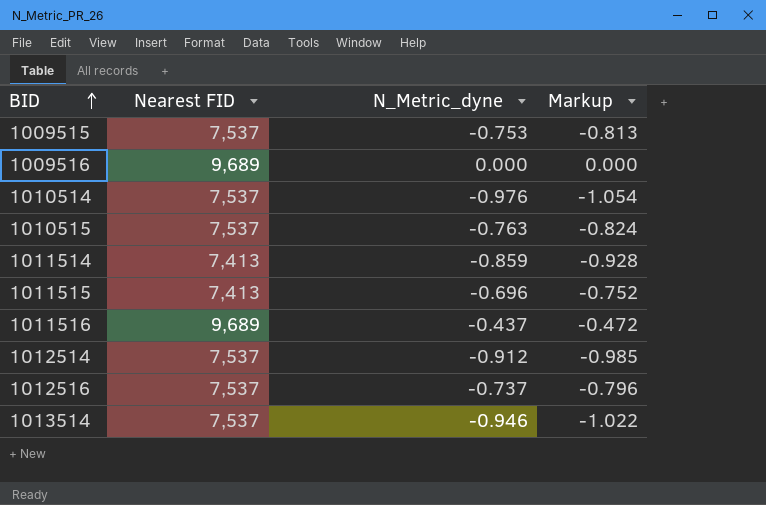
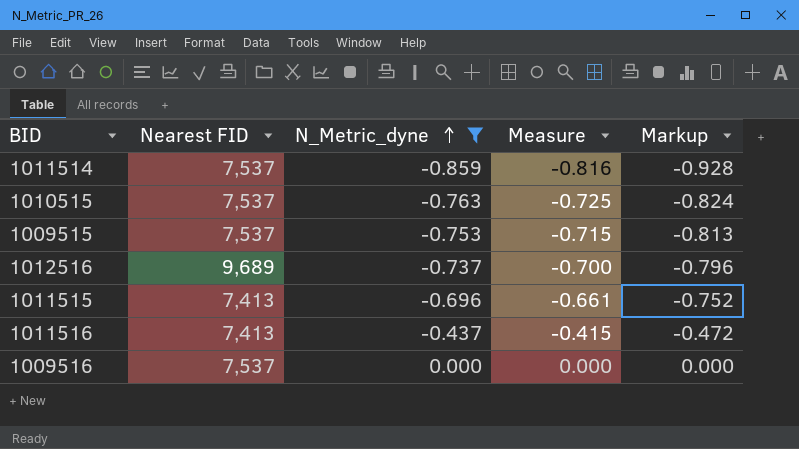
filter: none -> N_Metric_dyne >= -0.859
row order: BID ascending -> N_Metric_dyne ascending
column Measure | formula: none -> [N_Metric_dyne] * 0.95
1011514 | Nearest FID: 7,413 -> 7,537
1012516 | Nearest FID: 7,537 -> 9,689
1011516 | Nearest FID: 9,689 -> 7,413
1009516 | Nearest FID: 9,689 -> 7,537

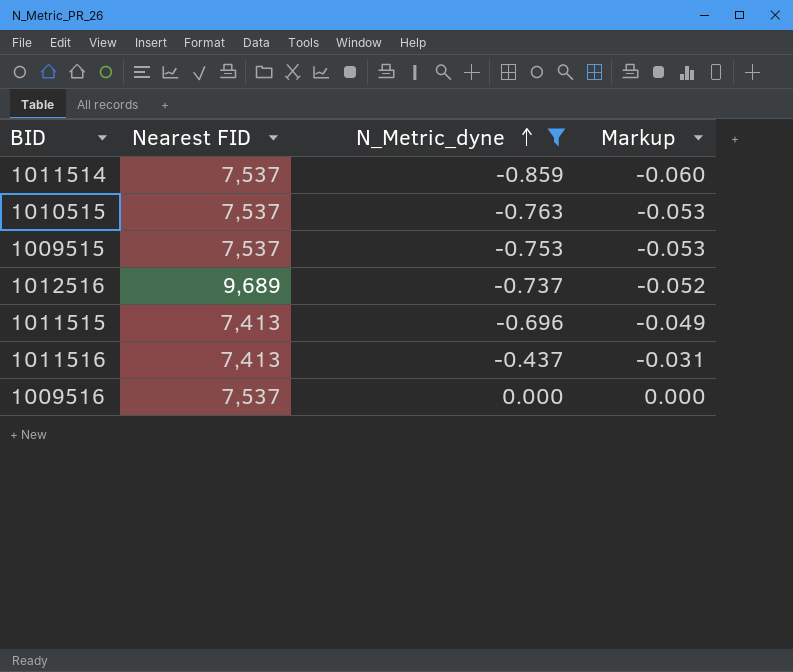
column Measure | formula: [N_Metric_dyne] * 0.95 -> none
column Markup | formula: [N_Metric_dyne] * 1.08 -> [N_Metric_dyne] * 0.07

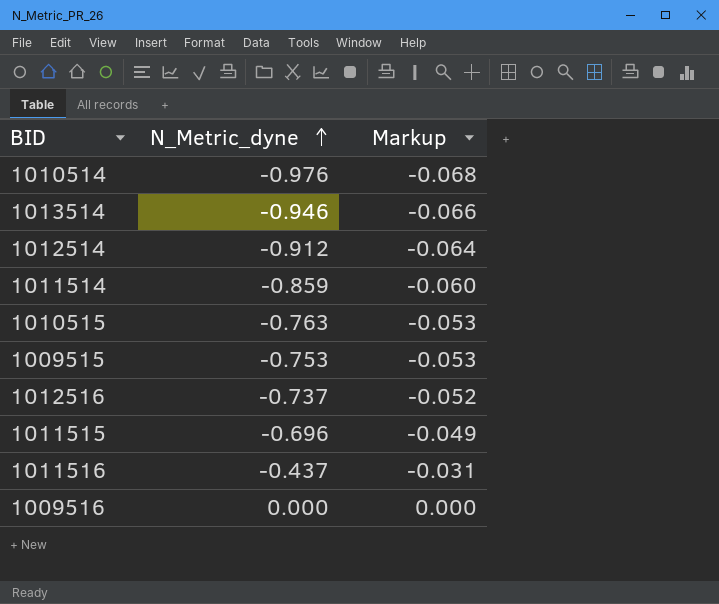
filter: N_Metric_dyne >= -0.859 -> none
column Nearest FID | position: 2 -> none

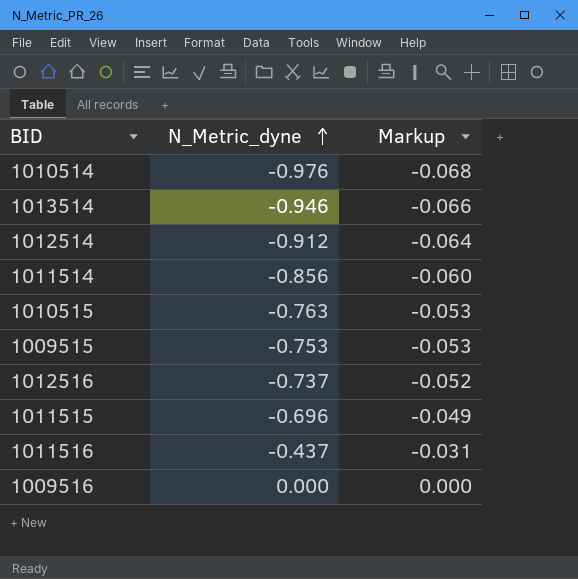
1011514 | N_Metric_dyne: -0.859 -> -0.856

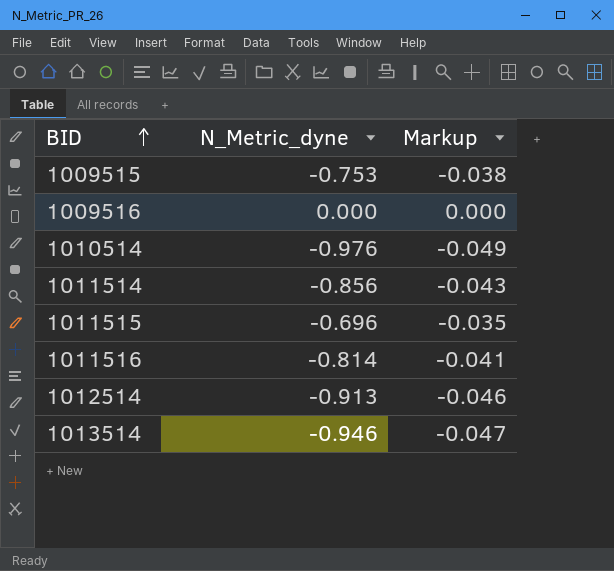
row order: N_Metric_dyne ascending -> BID ascending
column Markup | formula: [N_Metric_dyne] * 0.07 -> [N_Metric_dyne] * 0.05
row 1010515: -0.763 | -0.053 -> none
row 1012516: -0.737 | -0.052 -> none
1011516 | N_Metric_dyne: -0.437 -> -0.814
1012514 | N_Metric_dyne: -0.912 -> -0.913

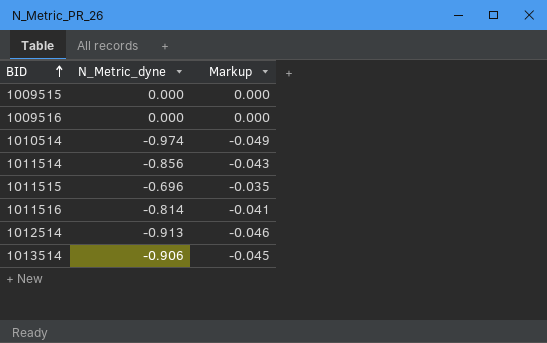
1009515 | N_Metric_dyne: -0.753 -> 0.000
1009515 | Markup: -0.038 -> 0.000
1010514 | N_Metric_dyne: -0.976 -> -0.974
1013514 | N_Metric_dyne: -0.946 -> -0.906
1013514 | Markup: -0.047 -> -0.045

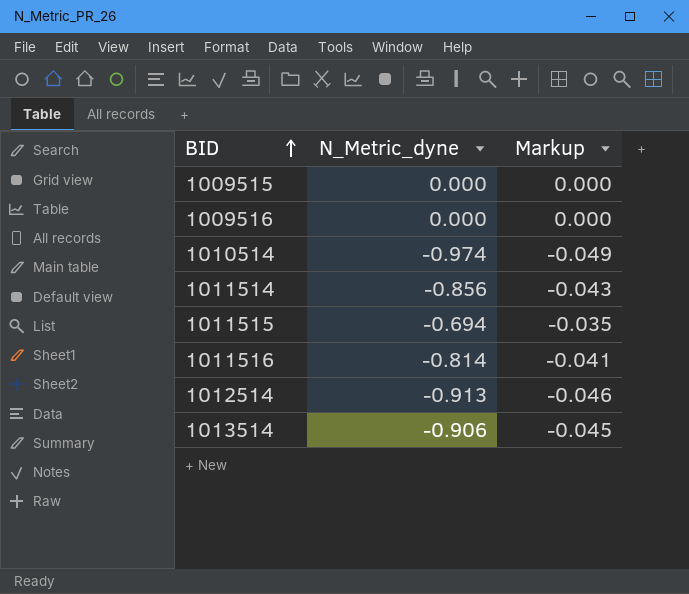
1011515 | N_Metric_dyne: -0.696 -> -0.694

